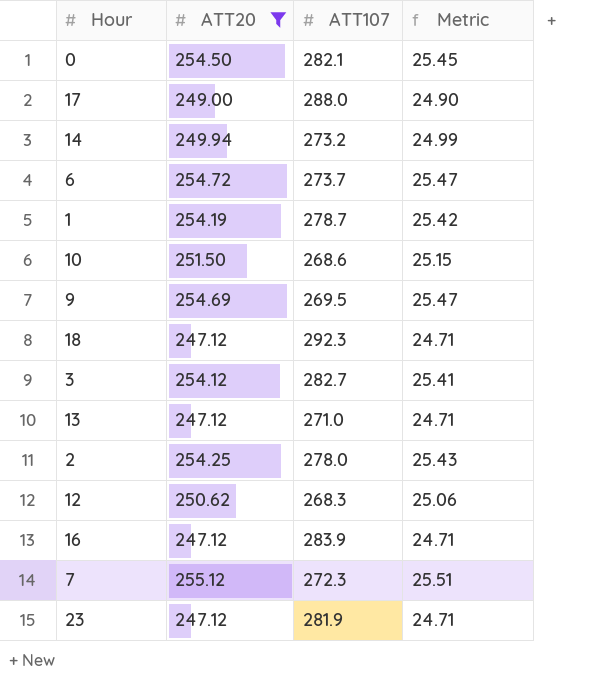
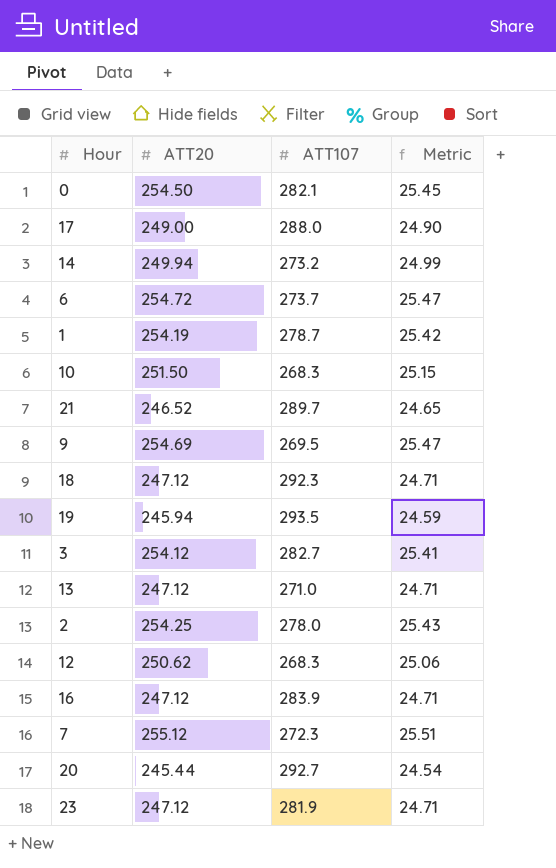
filter: ATT20 >= 247.12 -> none
10 | ATT107: 268.6 -> 268.3

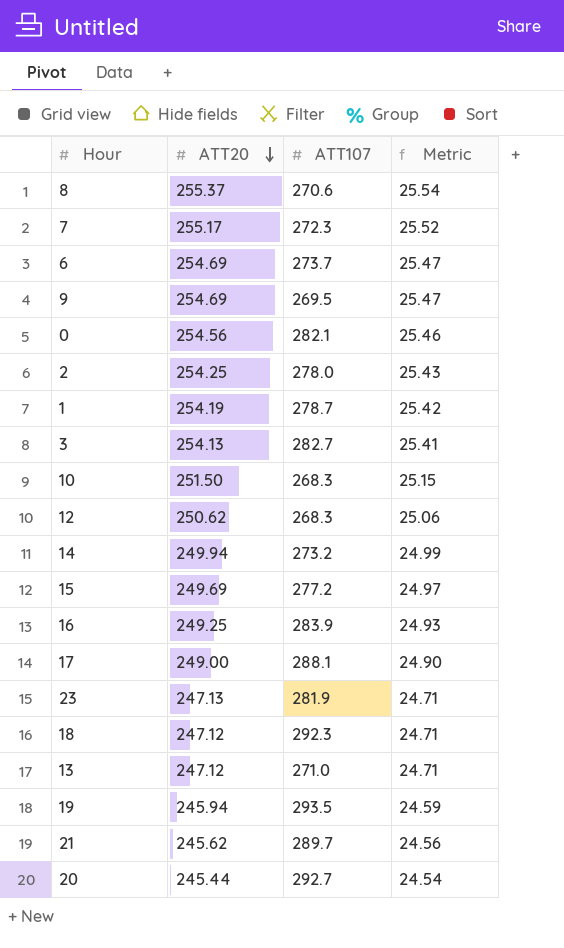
row order: none -> ATT20 descending
row 8: none -> 255.37 | 270.6 | 25.54
7 | ATT20: 255.12 -> 255.17
7 | Metric: 25.51 -> 25.52
6 | ATT20: 254.72 -> 254.69
0 | ATT20: 254.50 -> 254.56
0 | Metric: 25.45 -> 25.46
3 | ATT20: 254.12 -> 254.13
row 15: none -> 249.69 | 277.2 | 24.97
16 | ATT20: 247.12 -> 249.25
16 | Metric: 24.71 -> 24.93
17 | ATT107: 288.0 -> 288.1
23 | ATT20: 247.12 -> 247.13
21 | ATT20: 246.52 -> 245.62
21 | Metric: 24.65 -> 24.56

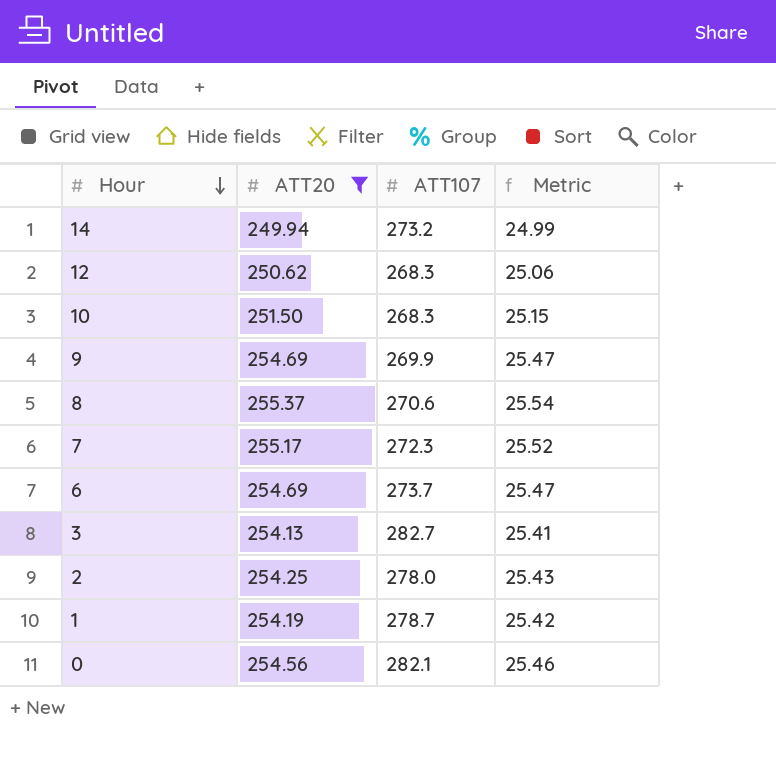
filter: none -> ATT20 >= 249.94
row order: ATT20 descending -> Hour descending
9 | ATT107: 269.5 -> 269.9

